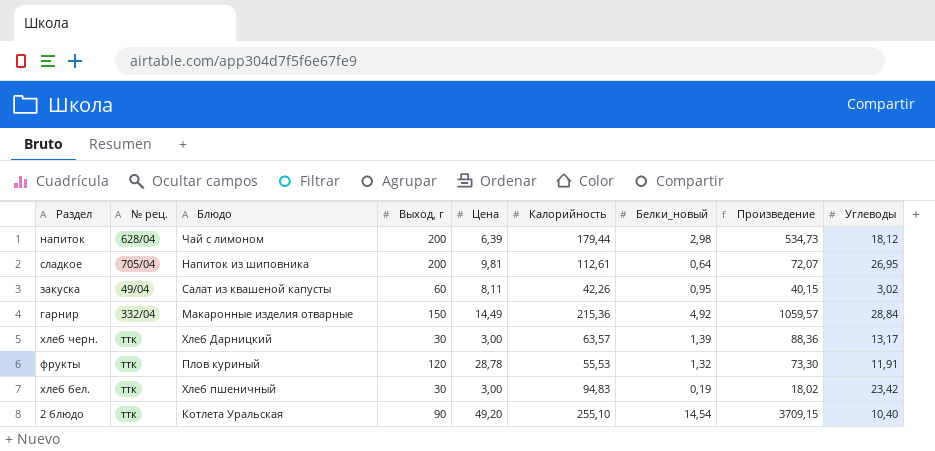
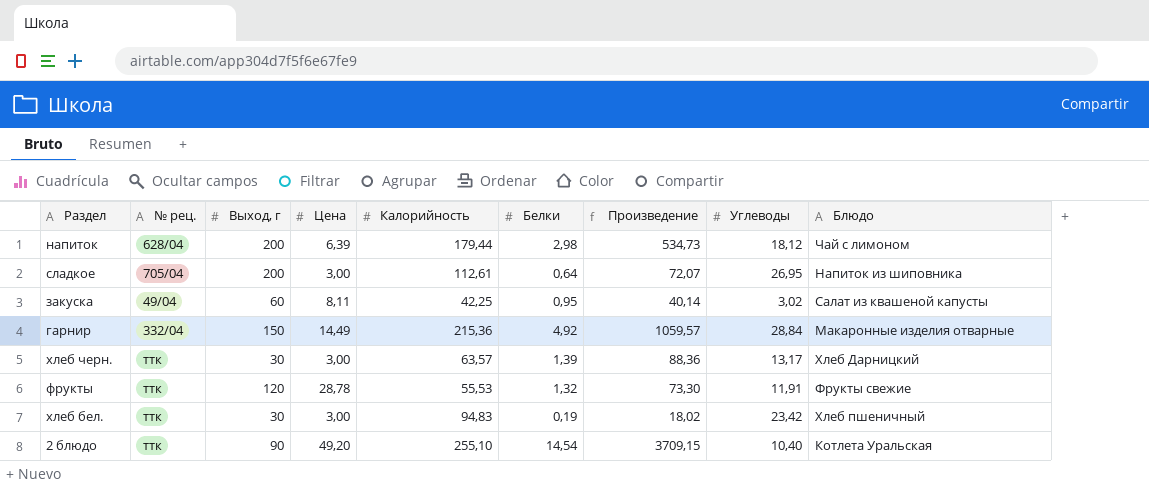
column name: Белки_новый -> Белки
column Блюдо | position: 3 -> 9
сладкое | Цена: 9,81 -> 3,00
закуска | Калорийность: 42,26 -> 42,25
закуска | Произведение: 40,15 -> 40,14
фрукты | Блюдо: Плов куриный -> Фрукты свежие

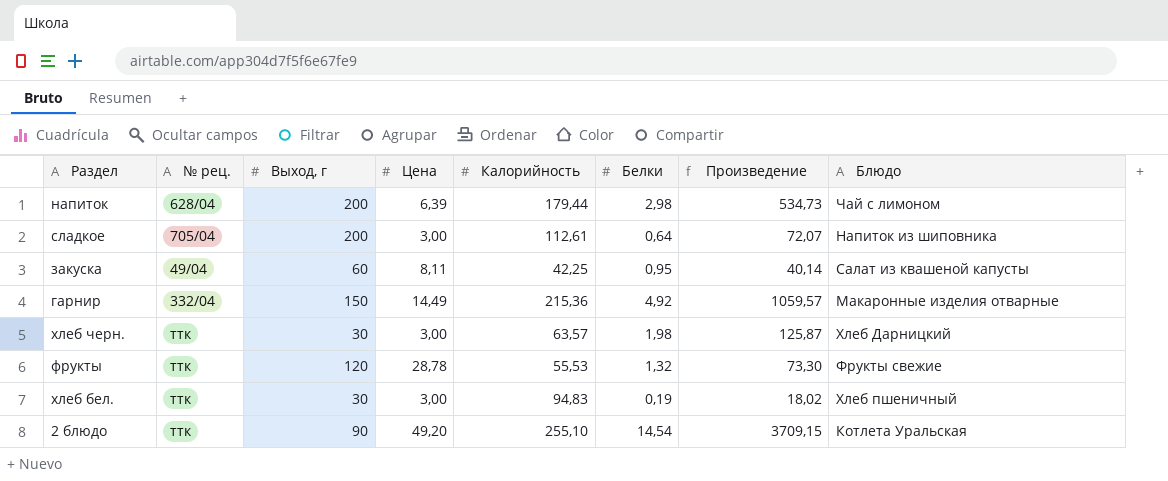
column Углеводы | position: 8 -> none
хлеб черн. | Белки: 1,39 -> 1,98
хлеб черн. | Произведение: 88,36 -> 125,87

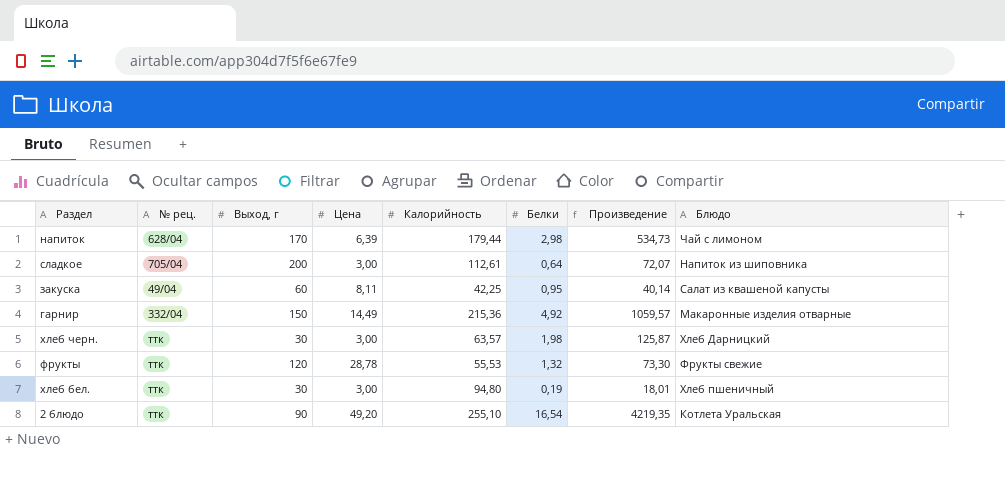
напиток | Выход, г: 200 -> 170
хлеб бел. | Калорийность: 94,83 -> 94,80
хлеб бел. | Произведение: 18,02 -> 18,01
2 блюдо | Белки: 14,54 -> 16,54
2 блюдо | Произведение: 3709,15 -> 4219,35

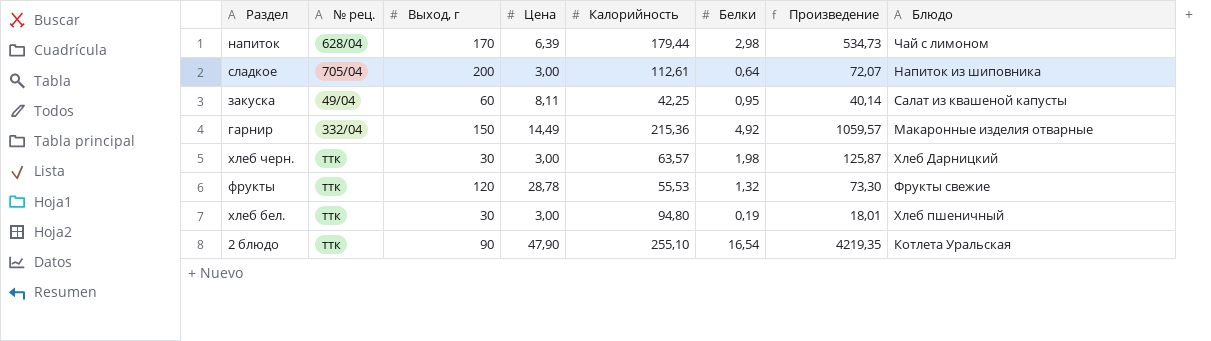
2 блюдо | Цена: 49,20 -> 47,90

